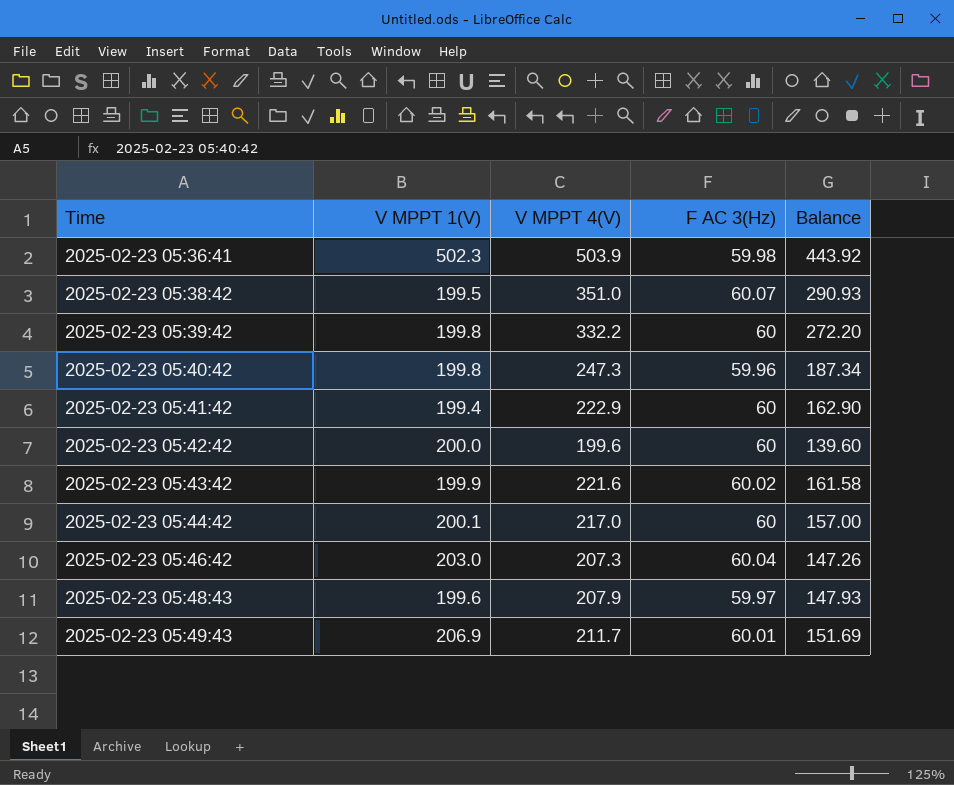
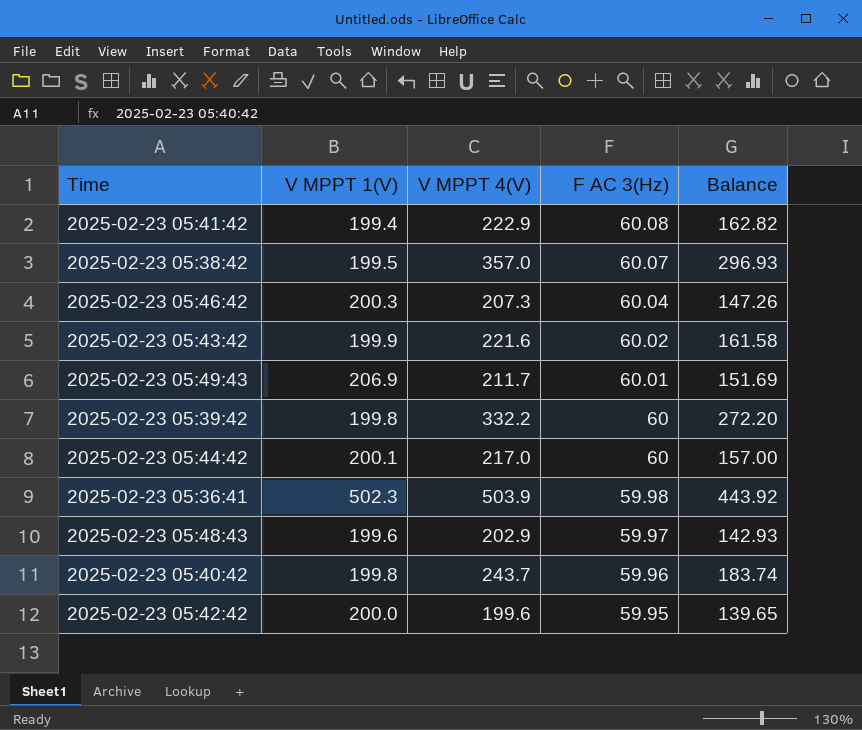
row order: Time ascending -> F AC 3(Hz) descending
2025-02-23 05:41:42 | F AC 3(Hz): 60 -> 60.08
2025-02-23 05:41:42 | Balance: 162.90 -> 162.82
2025-02-23 05:38:42 | V MPPT 4(V): 351.0 -> 357.0
2025-02-23 05:38:42 | Balance: 290.93 -> 296.93
2025-02-23 05:46:42 | V MPPT 1(V): 203.0 -> 200.3
2025-02-23 05:48:43 | V MPPT 4(V): 207.9 -> 202.9
2025-02-23 05:48:43 | Balance: 147.93 -> 142.93
2025-02-23 05:40:42 | V MPPT 4(V): 247.3 -> 243.7
2025-02-23 05:40:42 | Balance: 187.34 -> 183.74
2025-02-23 05:42:42 | F AC 3(Hz): 60 -> 59.95
2025-02-23 05:42:42 | Balance: 139.60 -> 139.65

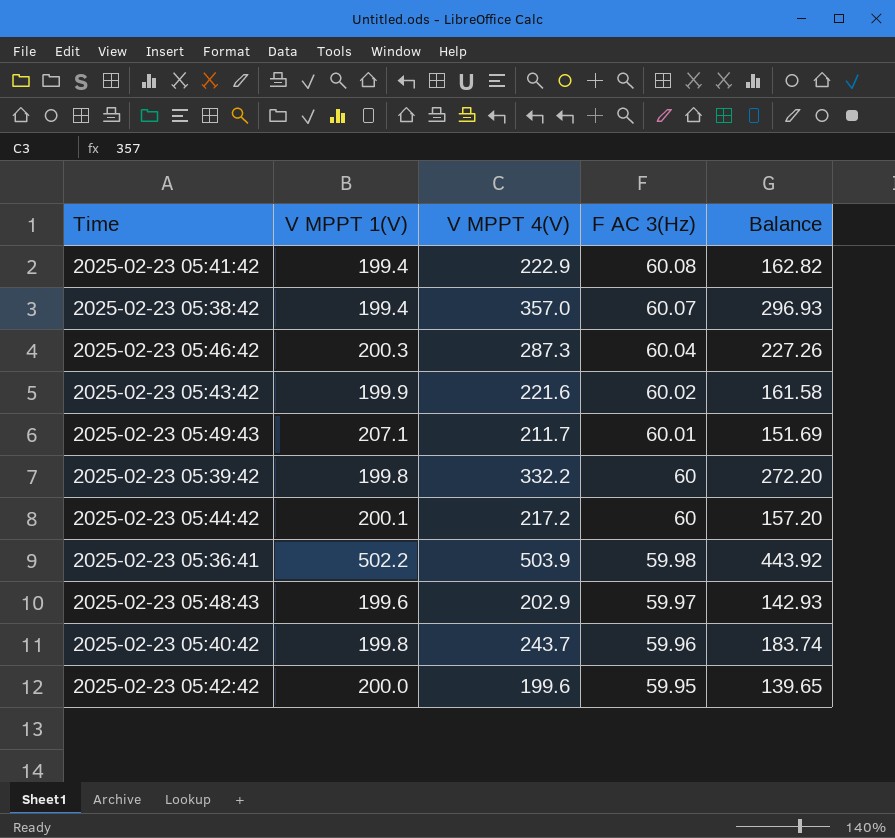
2025-02-23 05:38:42 | V MPPT 1(V): 199.5 -> 199.4
2025-02-23 05:46:42 | V MPPT 4(V): 207.3 -> 287.3
2025-02-23 05:46:42 | Balance: 147.26 -> 227.26
2025-02-23 05:49:43 | V MPPT 1(V): 206.9 -> 207.1
2025-02-23 05:44:42 | V MPPT 4(V): 217.0 -> 217.2
2025-02-23 05:44:42 | Balance: 157.00 -> 157.20
2025-02-23 05:36:41 | V MPPT 1(V): 502.3 -> 502.2

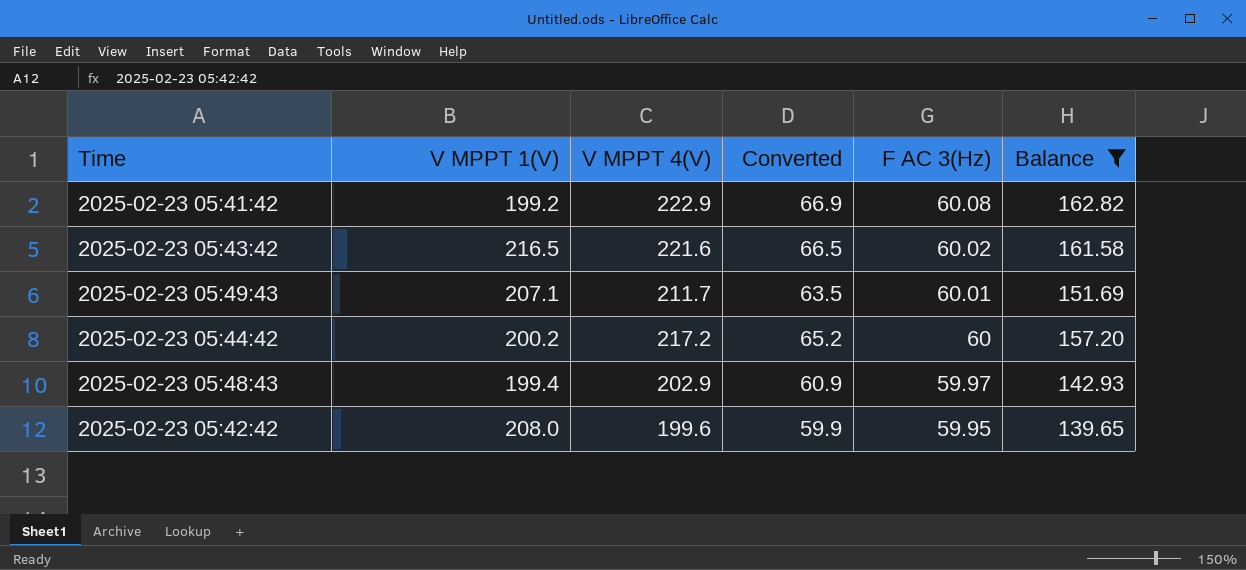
filter: none -> Balance <= 162.82
column Converted | formula: none -> [V MPPT 4(V)] * 0.3
2025-02-23 05:41:42 | V MPPT 1(V): 199.4 -> 199.2
2025-02-23 05:43:42 | V MPPT 1(V): 199.9 -> 216.5
2025-02-23 05:44:42 | V MPPT 1(V): 200.1 -> 200.2
2025-02-23 05:48:43 | V MPPT 1(V): 199.6 -> 199.4
2025-02-23 05:42:42 | V MPPT 1(V): 200.0 -> 208.0

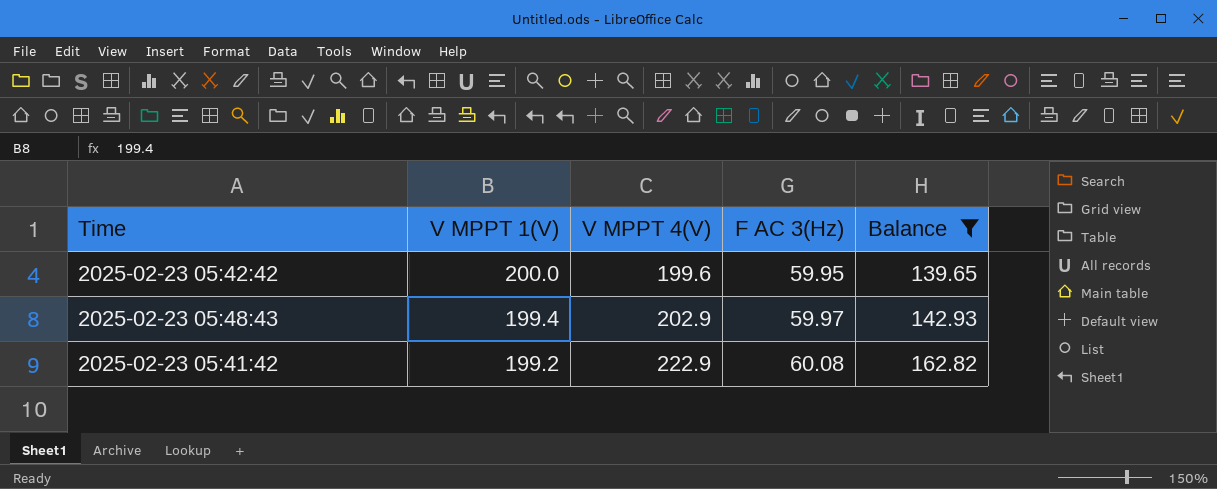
row order: F AC 3(Hz) descending -> V MPPT 1(V) descending
column Converted | formula: [V MPPT 4(V)] * 0.3 -> none
row 2025-02-23 05:43:42: 216.5 | 221.6 | 66.5 | 60.02 | 161.58 -> none
row 2025-02-23 05:49:43: 207.1 | 211.7 | 63.5 | 60.01 | 151.69 -> none
row 2025-02-23 05:44:42: 200.2 | 217.2 | 65.2 | 60 | 157.20 -> none
2025-02-23 05:42:42 | V MPPT 1(V): 208.0 -> 200.0

